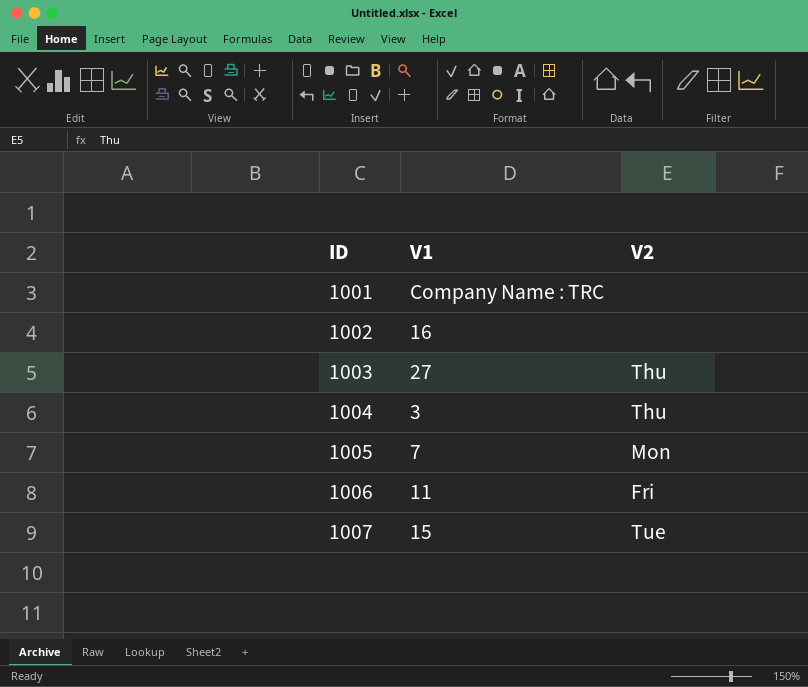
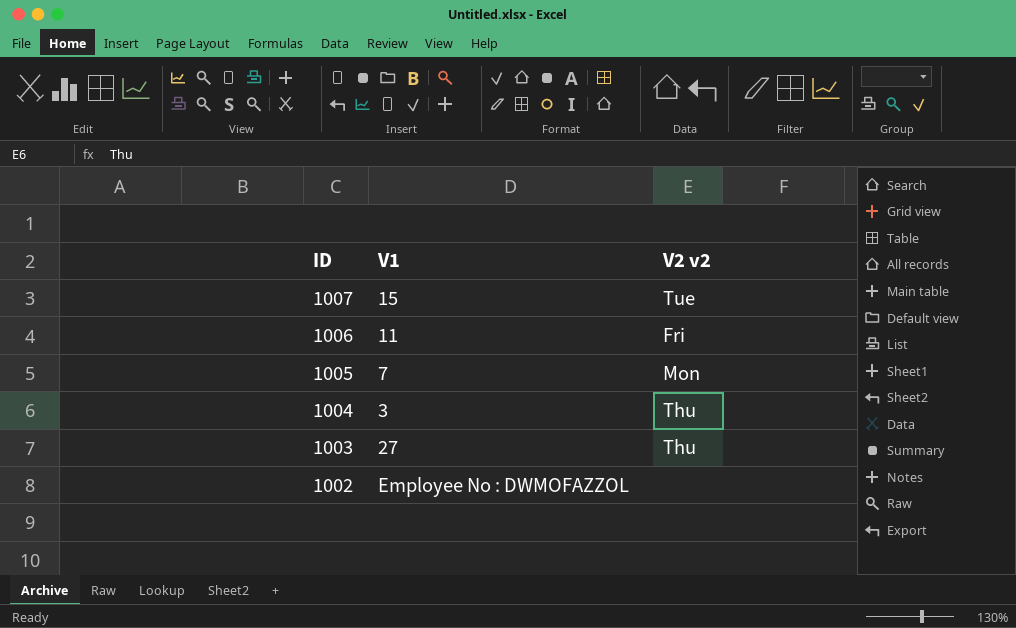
row order: ID ascending -> ID descending
column name: V2 -> V2 v2
row 1001: Company Name : TRC | none -> none
1002 | V1: 16 -> Employee No : DWMOFAZZOL

